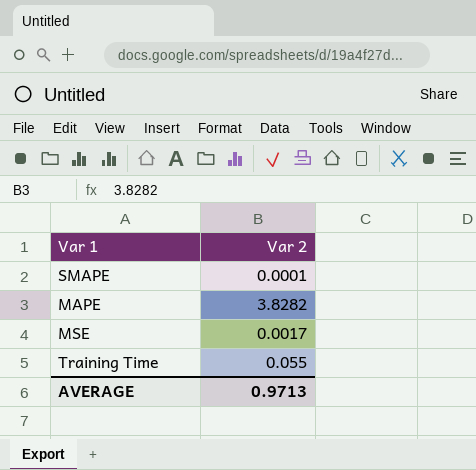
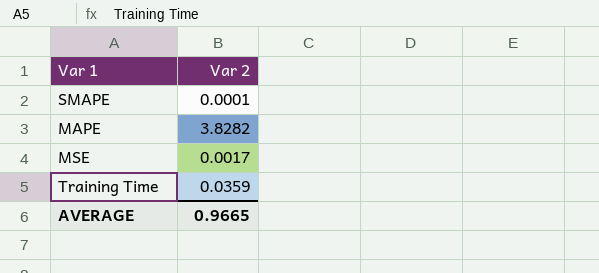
Training Time | Var 2: 0.055 -> 0.0359
AVERAGE | Var 2: 0.9713 -> 0.9665

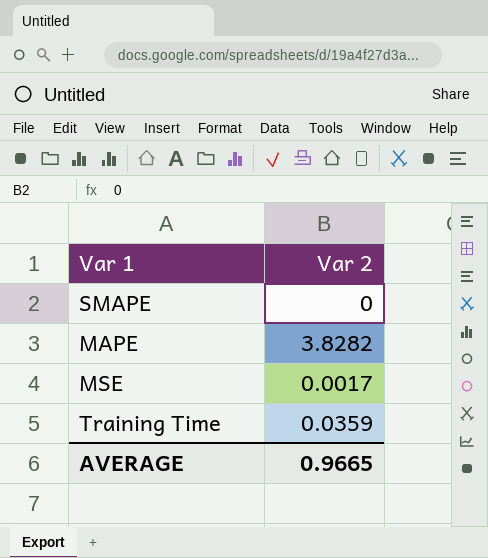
SMAPE | Var 2: 0.0001 -> 0

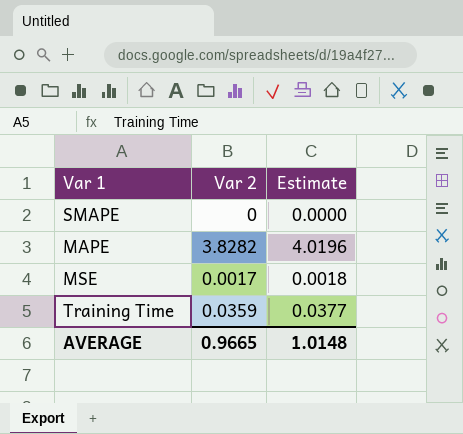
column Estimate | formula: none -> [Var 2] * 1.05

